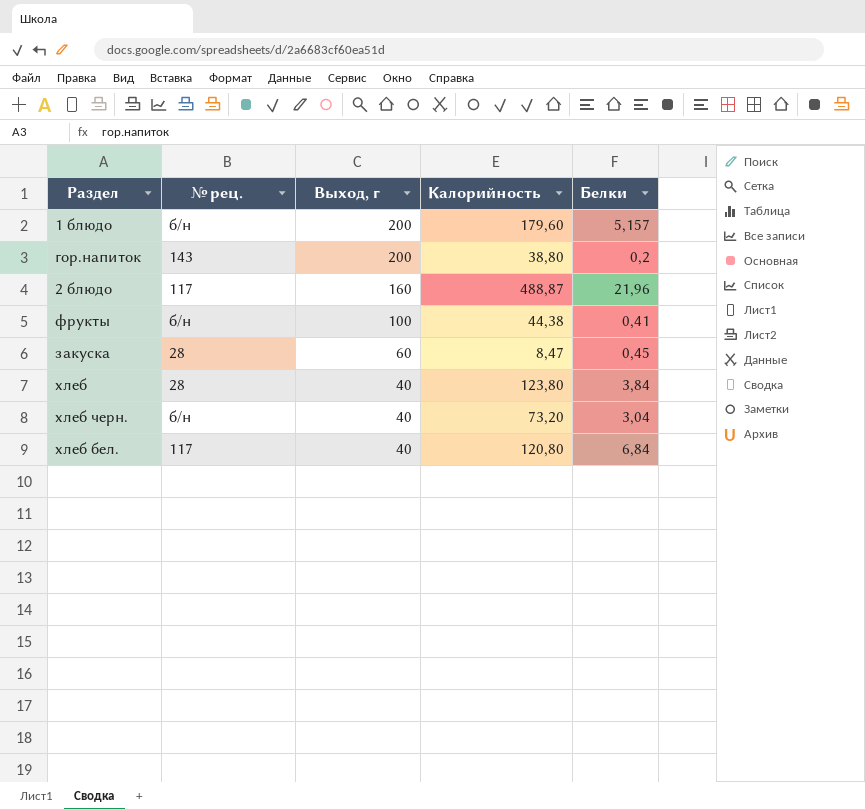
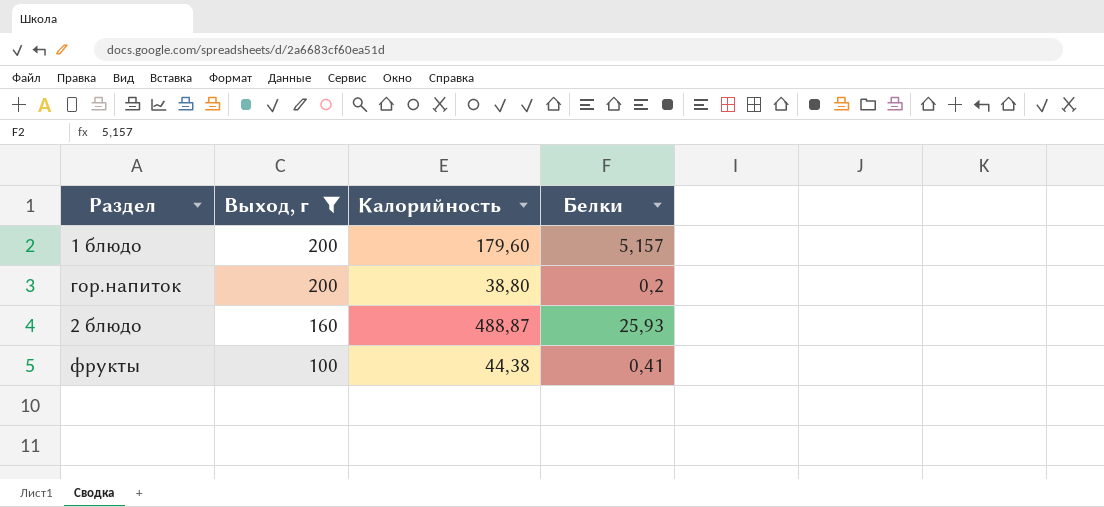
filter: none -> Выход, г >= 100
column № рец. | position: 2 -> none
2 блюдо | Белки: 21,96 -> 25,93

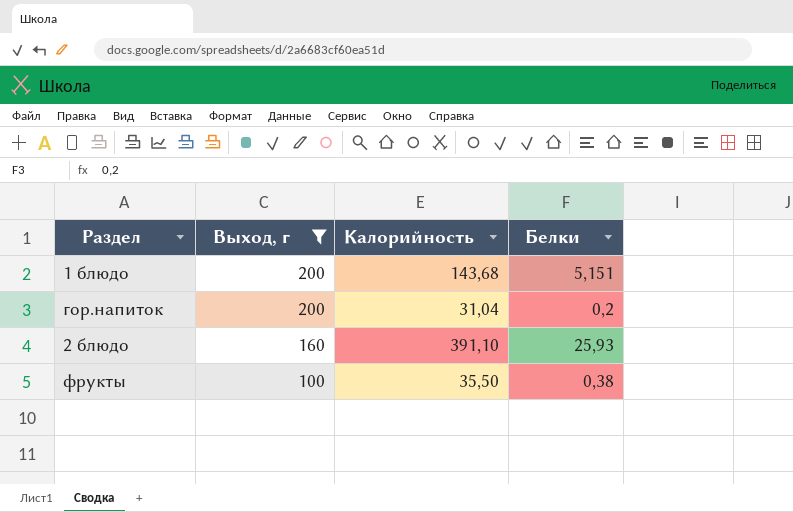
1 блюдо | Калорийность: 179,60 -> 143,68
1 блюдо | Белки: 5,157 -> 5,151
гор.напиток | Калорийность: 38,80 -> 31,04
2 блюдо | Калорийность: 488,87 -> 391,10
фрукты | Калорийность: 44,38 -> 35,50
фрукты | Белки: 0,41 -> 0,38

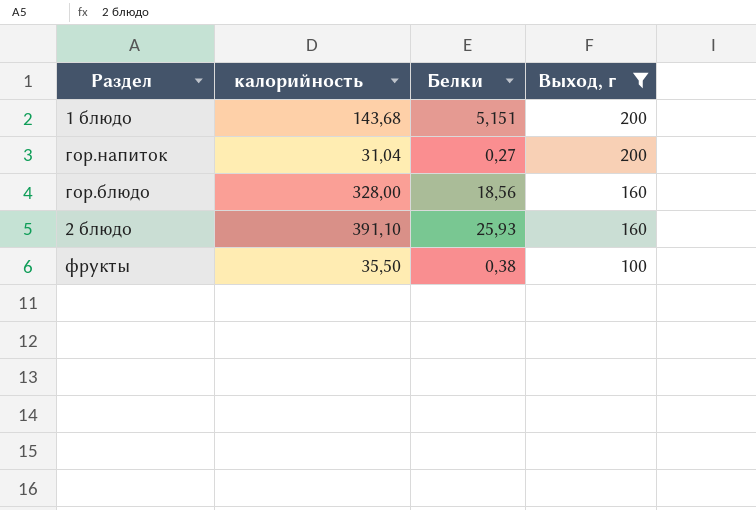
column name: Калорийность -> калорийность
column Выход, г | position: 2 -> 4
гор.напиток | Белки: 0,2 -> 0,27
row гор.блюдо: none -> 328,00 | 18,56 | 160

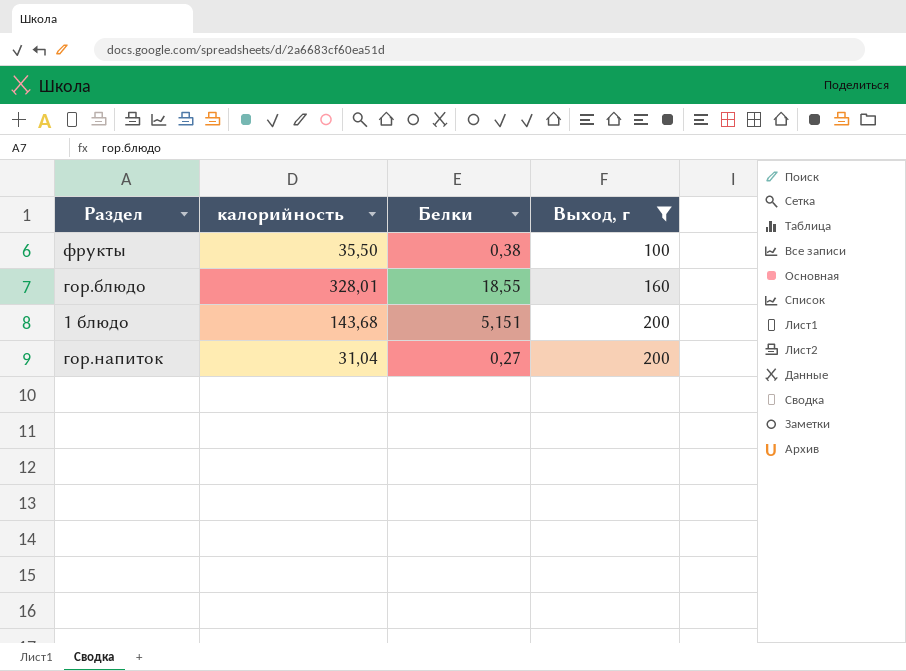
row order: Выход, г descending -> Выход, г ascending
row 2 блюдо: 391,10 | 25,93 | 160 -> none
гор.блюдо | калорийность: 328,00 -> 328,01
гор.блюдо | Белки: 18,56 -> 18,55

